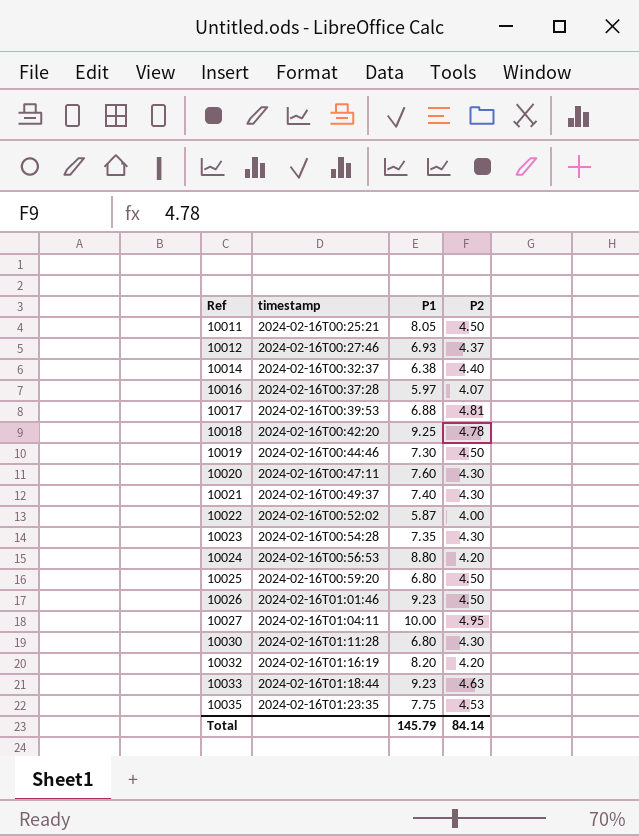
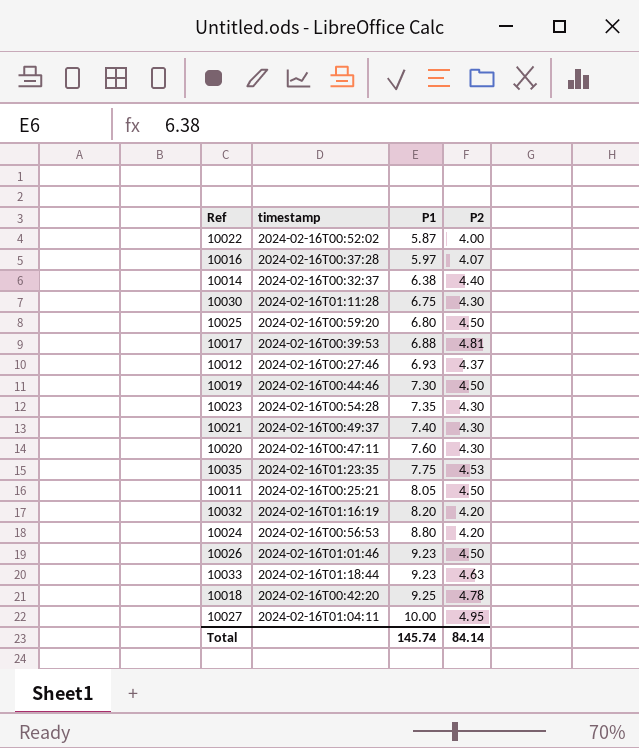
row order: Ref ascending -> P1 ascending
10030 | P1: 6.80 -> 6.75
Total | P1: 145.79 -> 145.74

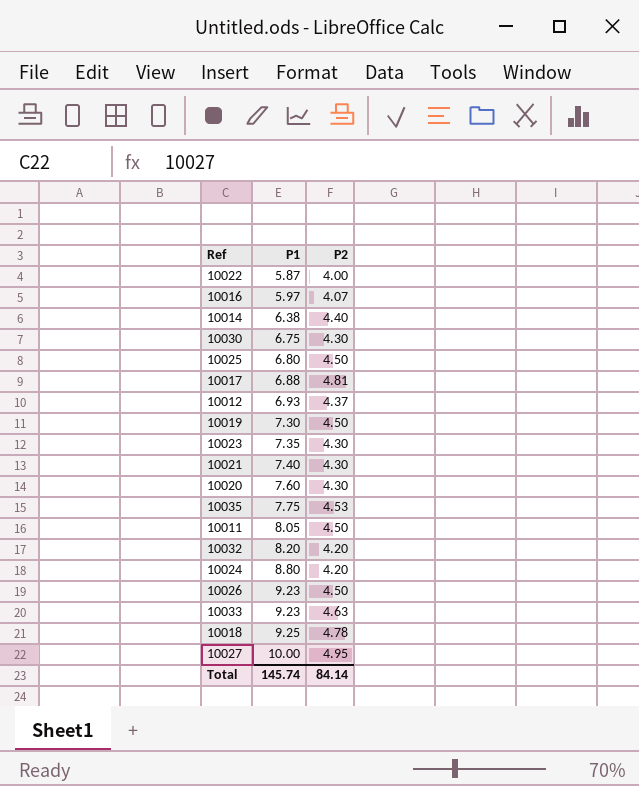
column timestamp | position: 2 -> none

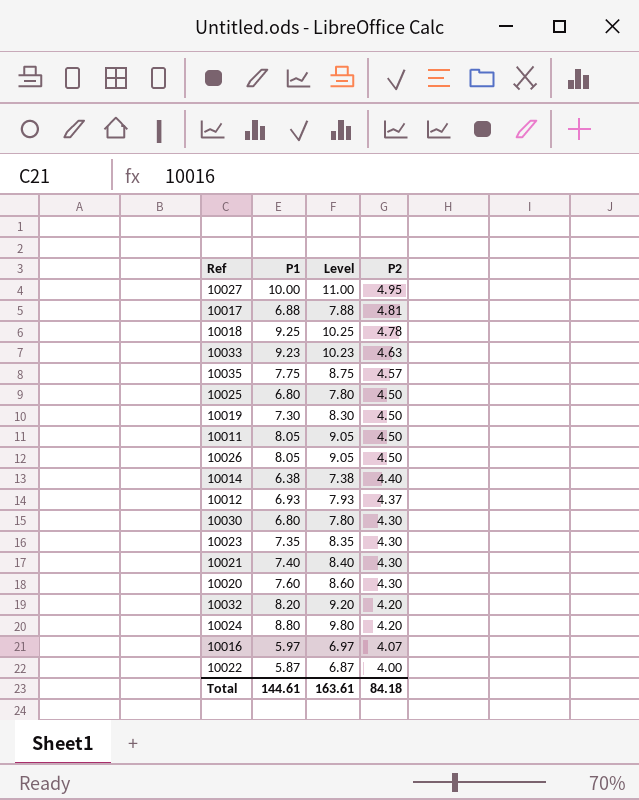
row order: P1 ascending -> P2 descending
column Level | formula: none -> [P1] + 1
10035 | P2: 4.53 -> 4.57
10026 | P1: 9.23 -> 8.05
10030 | P1: 6.75 -> 6.80
Total | P1: 145.74 -> 144.61
Total | P2: 84.14 -> 84.18

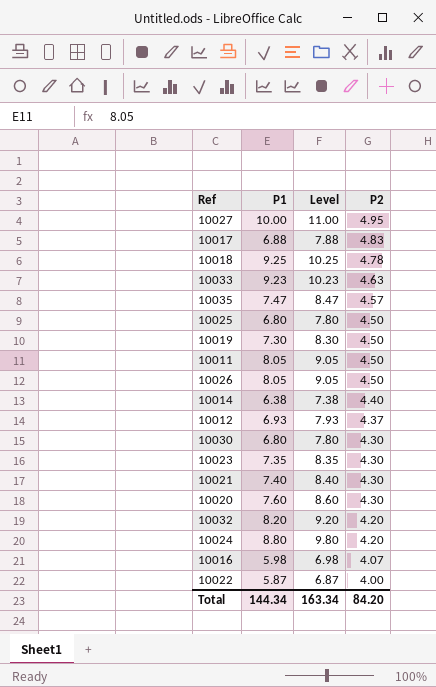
10017 | P2: 4.81 -> 4.83
10035 | P1: 7.75 -> 7.47
10035 | Level: 8.75 -> 8.47
10016 | P1: 5.97 -> 5.98
10016 | Level: 6.97 -> 6.98
Total | P1: 144.61 -> 144.34
Total | Level: 163.61 -> 163.34
Total | P2: 84.18 -> 84.20

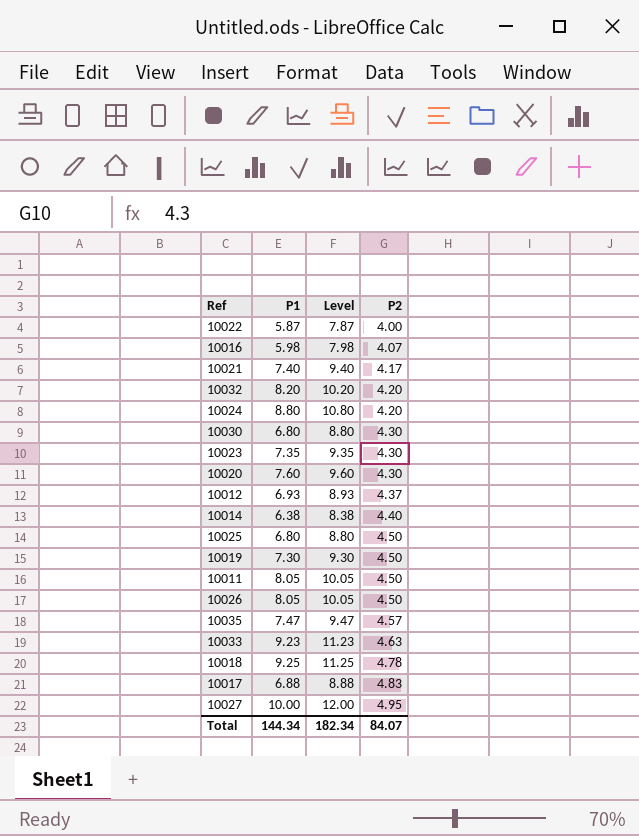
row order: P2 descending -> P2 ascending
column Level | formula: [P1] + 1 -> [P1] + 2
10021 | P2: 4.30 -> 4.17
Total | Level: 163.34 -> 182.34
Total | P2: 84.20 -> 84.07

